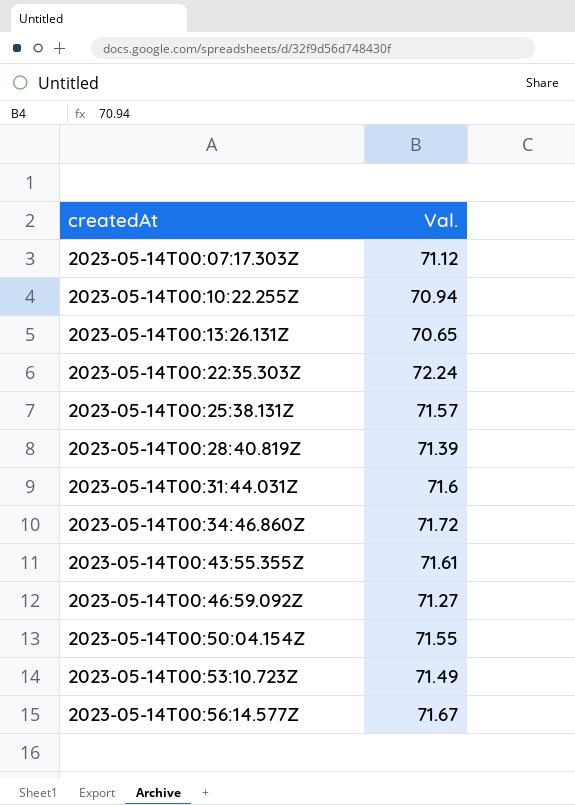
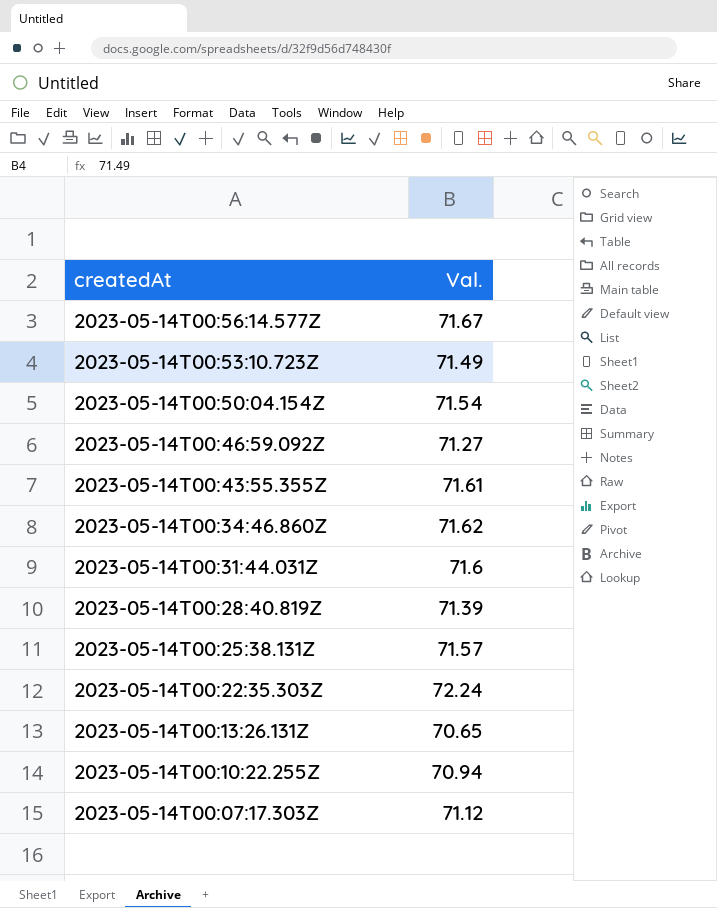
row order: createdAt ascending -> createdAt descending
2023-05-14T00:50:04.154Z | Val.: 71.55 -> 71.54
2023-05-14T00:34:46.860Z | Val.: 71.72 -> 71.62

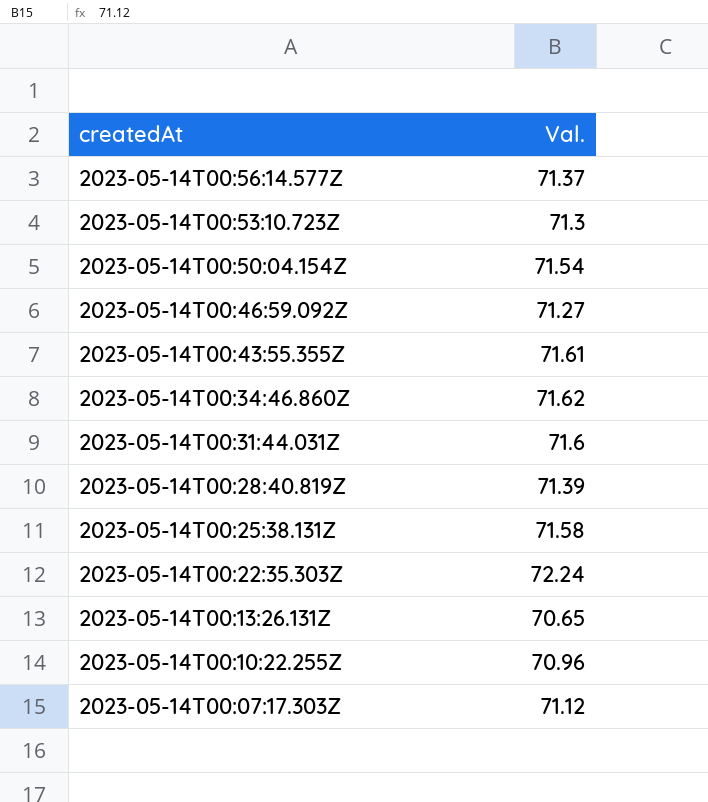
2023-05-14T00:56:14.577Z | Val.: 71.67 -> 71.37
2023-05-14T00:53:10.723Z | Val.: 71.49 -> 71.3
2023-05-14T00:25:38.131Z | Val.: 71.57 -> 71.58
2023-05-14T00:10:22.255Z | Val.: 70.94 -> 70.96

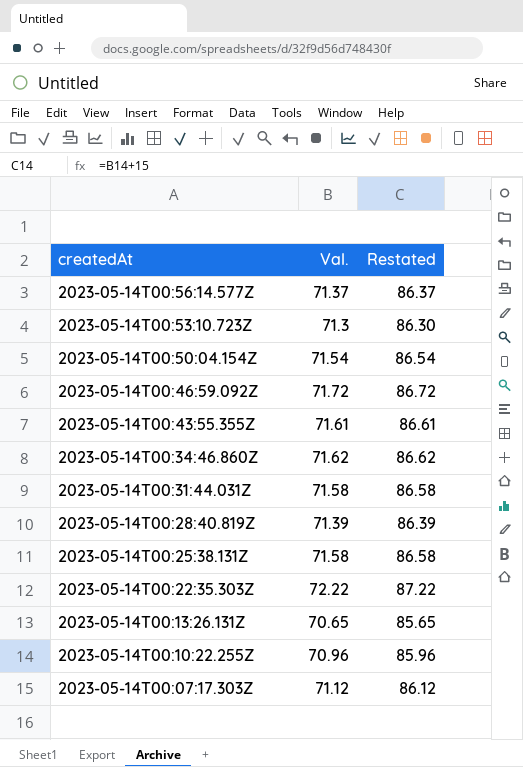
column Restated | formula: none -> [Val.] + 15
2023-05-14T00:46:59.092Z | Val.: 71.27 -> 71.72
2023-05-14T00:31:44.031Z | Val.: 71.6 -> 71.58
2023-05-14T00:22:35.303Z | Val.: 72.24 -> 72.22

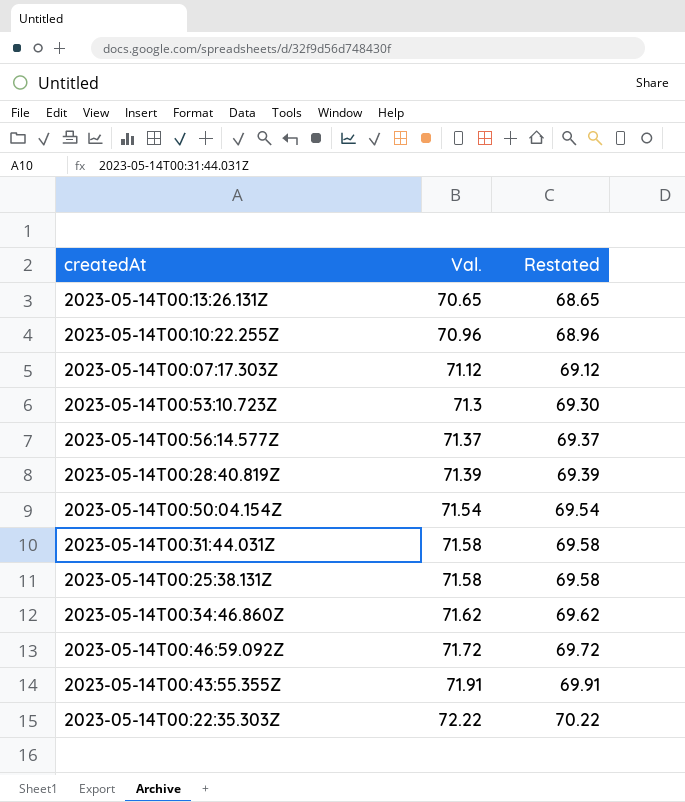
row order: createdAt descending -> Val. ascending
column Restated | formula: [Val.] + 15 -> [Val.] - 2
2023-05-14T00:43:55.355Z | Val.: 71.61 -> 71.91

